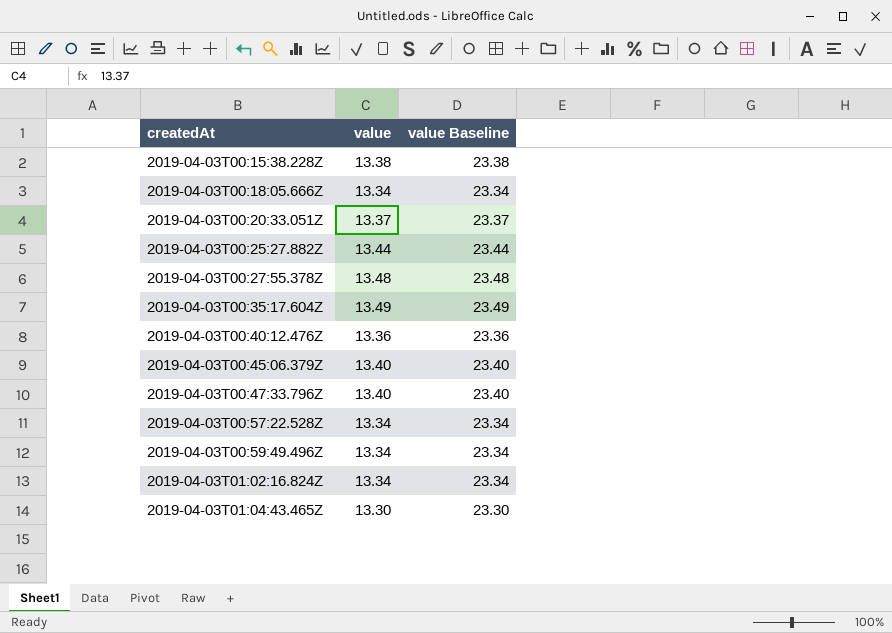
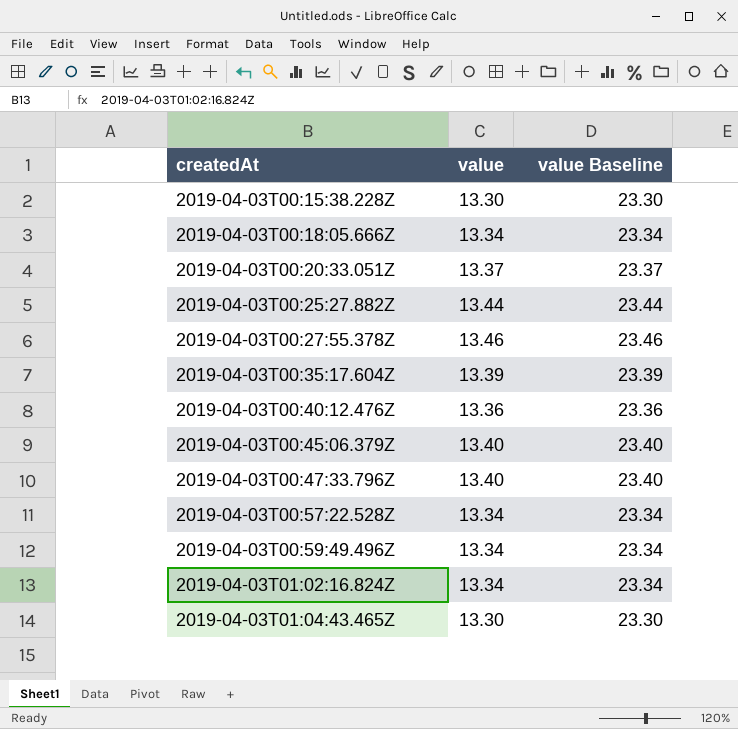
2019-04-03T00:15:38.228Z | value: 13.38 -> 13.30
2019-04-03T00:15:38.228Z | value Baseline: 23.38 -> 23.30
2019-04-03T00:27:55.378Z | value: 13.48 -> 13.46
2019-04-03T00:27:55.378Z | value Baseline: 23.48 -> 23.46
2019-04-03T00:35:17.604Z | value: 13.49 -> 13.39
2019-04-03T00:35:17.604Z | value Baseline: 23.49 -> 23.39

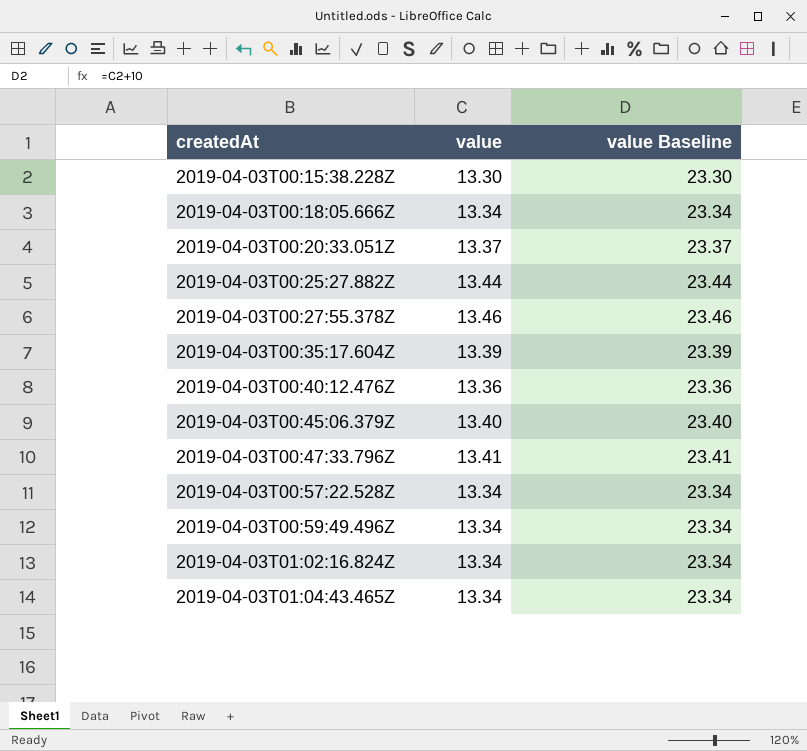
2019-04-03T00:47:33.796Z | value: 13.40 -> 13.41
2019-04-03T00:47:33.796Z | value Baseline: 23.40 -> 23.41
2019-04-03T01:04:43.465Z | value: 13.30 -> 13.34
2019-04-03T01:04:43.465Z | value Baseline: 23.30 -> 23.34

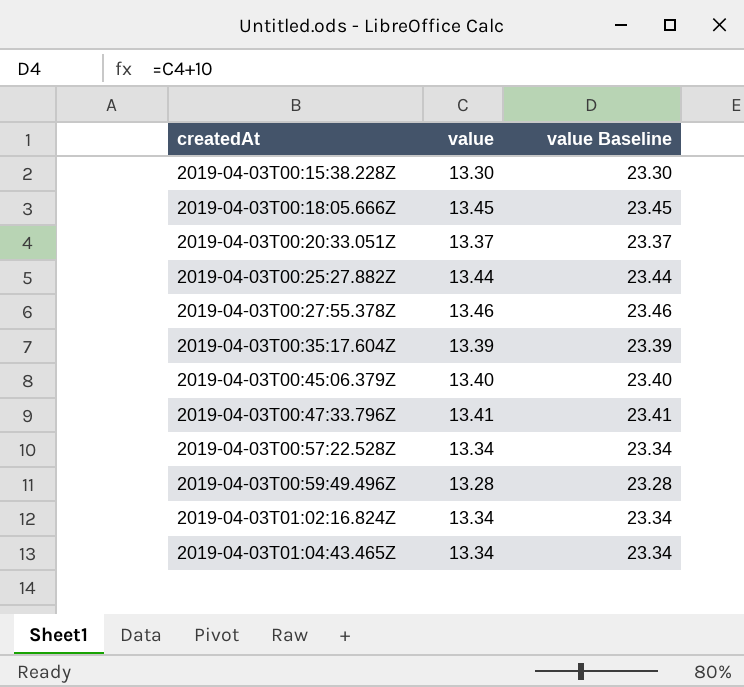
row 2019-04-03T00:40:12.476Z: 13.36 | 23.36 -> none
2019-04-03T00:18:05.666Z | value: 13.34 -> 13.45
2019-04-03T00:18:05.666Z | value Baseline: 23.34 -> 23.45
2019-04-03T00:59:49.496Z | value: 13.34 -> 13.28
2019-04-03T00:59:49.496Z | value Baseline: 23.34 -> 23.28

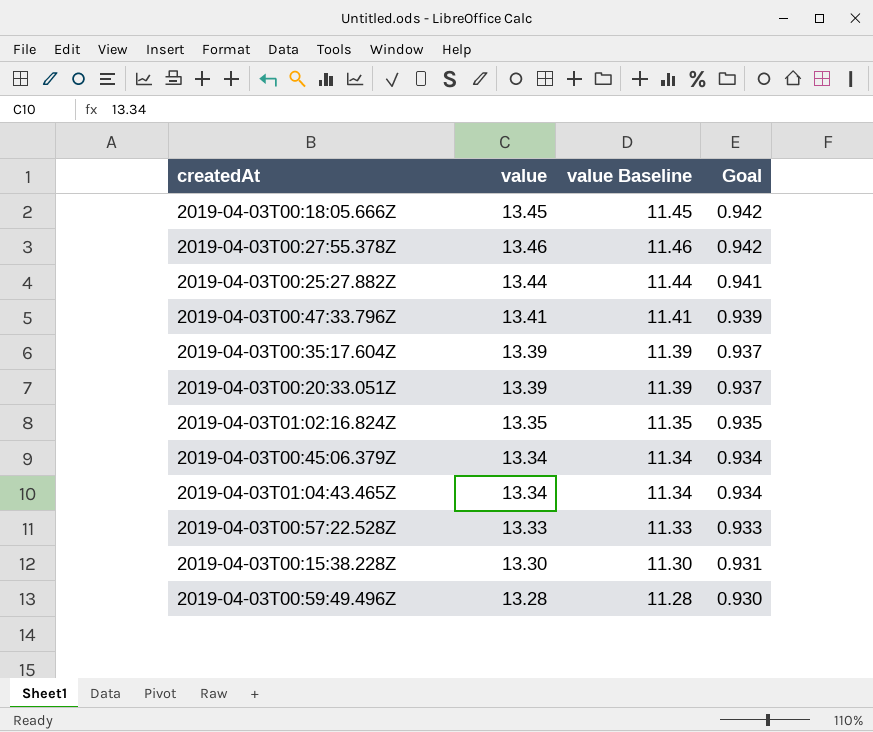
row order: createdAt ascending -> Goal descending
column value Baseline | formula: [value] + 10 -> [value] - 2
column Goal | formula: none -> [value] * 0.07
2019-04-03T00:20:33.051Z | value: 13.37 -> 13.39
2019-04-03T01:02:16.824Z | value: 13.34 -> 13.35
2019-04-03T00:45:06.379Z | value: 13.40 -> 13.34
2019-04-03T00:57:22.528Z | value: 13.34 -> 13.33

